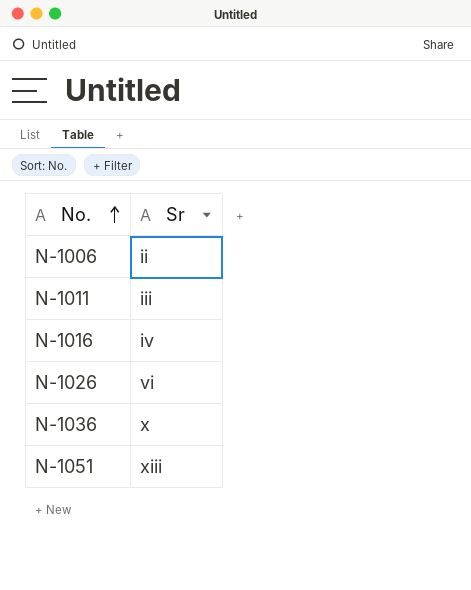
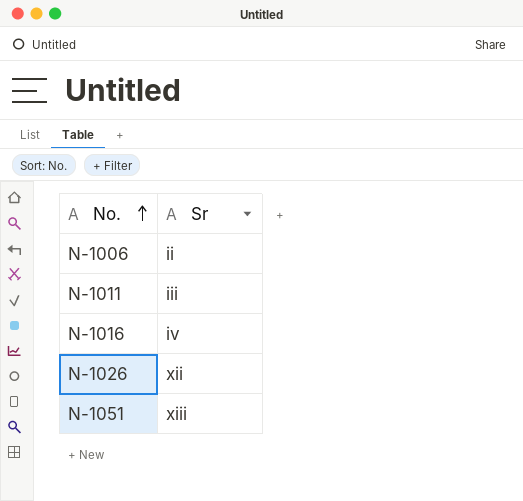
row N-1036: x -> none
N-1026 | Sr: vi -> xii

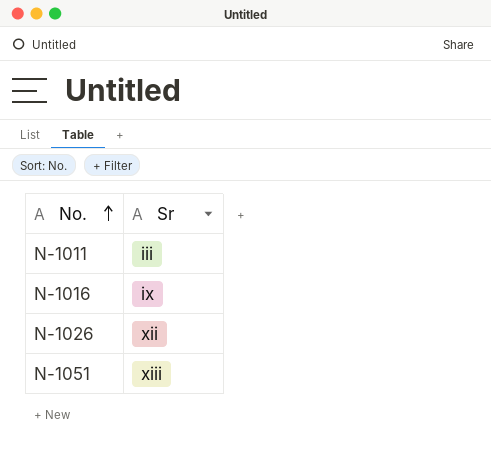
row N-1006: ii -> none
N-1016 | Sr: iv -> ix

